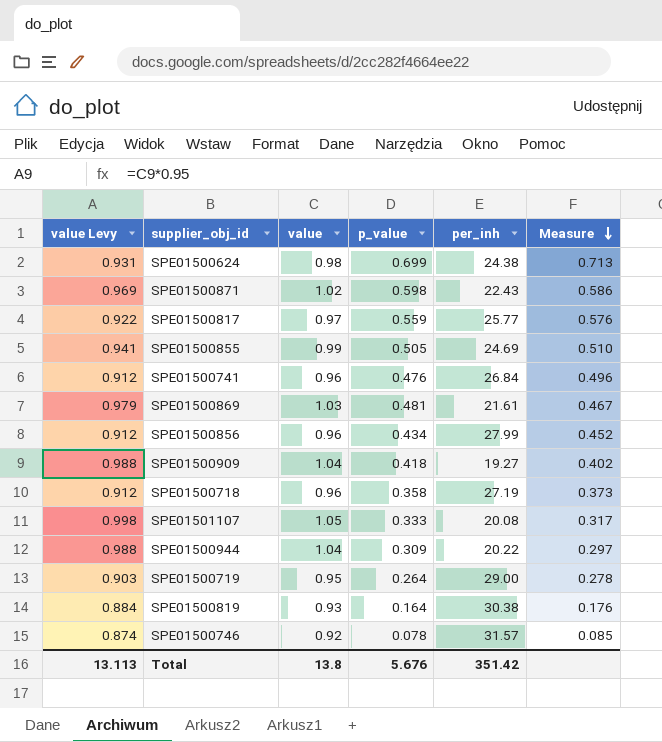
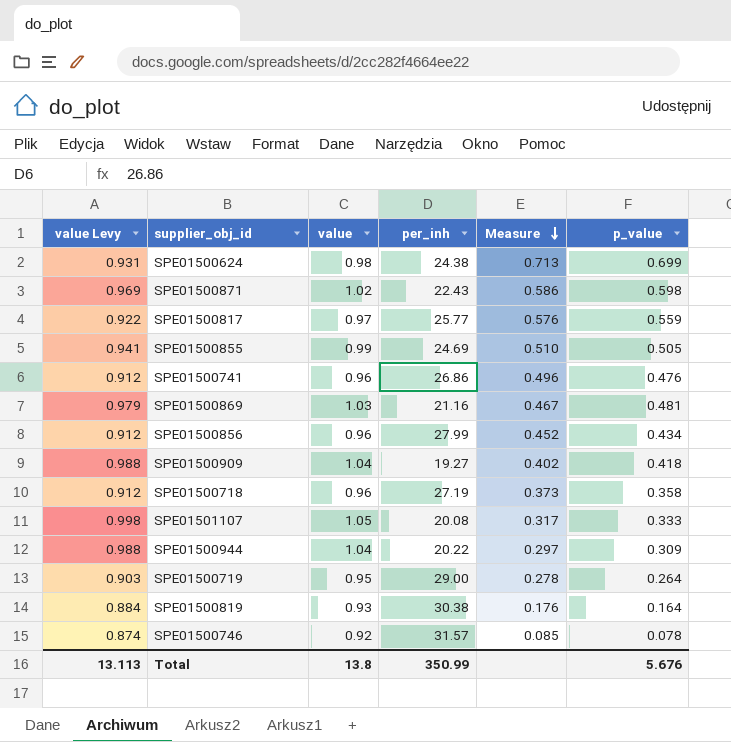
column p_value | position: 4 -> 6
SPE01500741 | per_inh: 26.84 -> 26.86
SPE01500869 | per_inh: 21.61 -> 21.16
Total | per_inh: 351.42 -> 350.99

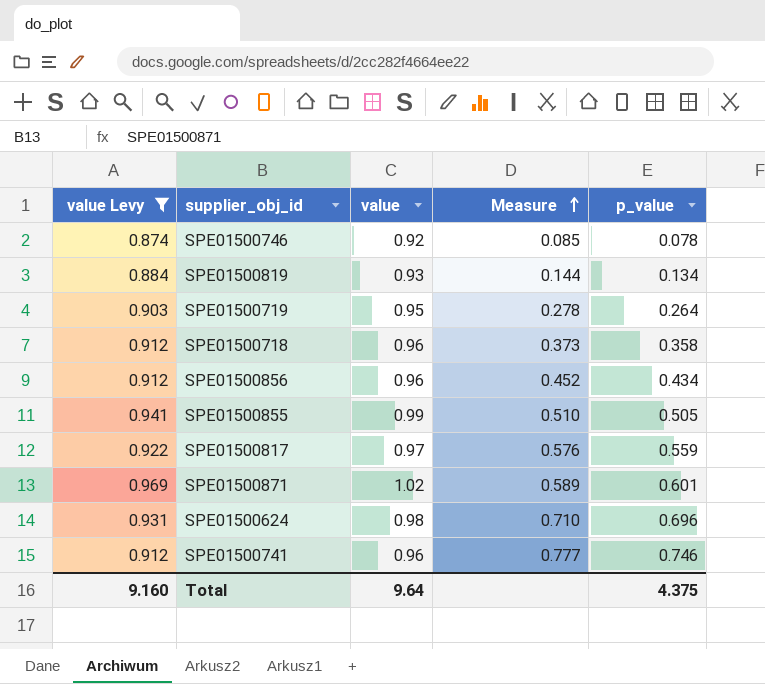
filter: none -> value Levy <= 0.969
row order: Measure descending -> Measure ascending
column per_inh | position: 4 -> none
SPE01500819 | Measure: 0.176 -> 0.144
SPE01500819 | p_value: 0.164 -> 0.134
SPE01500871 | Measure: 0.586 -> 0.589
SPE01500871 | p_value: 0.598 -> 0.601
SPE01500624 | Measure: 0.713 -> 0.710
SPE01500624 | p_value: 0.699 -> 0.696
SPE01500741 | Measure: 0.496 -> 0.777
SPE01500741 | p_value: 0.476 -> 0.746
Total | value Levy: 13.113 -> 9.160
Total | value: 13.8 -> 9.64
Total | p_value: 5.676 -> 4.375

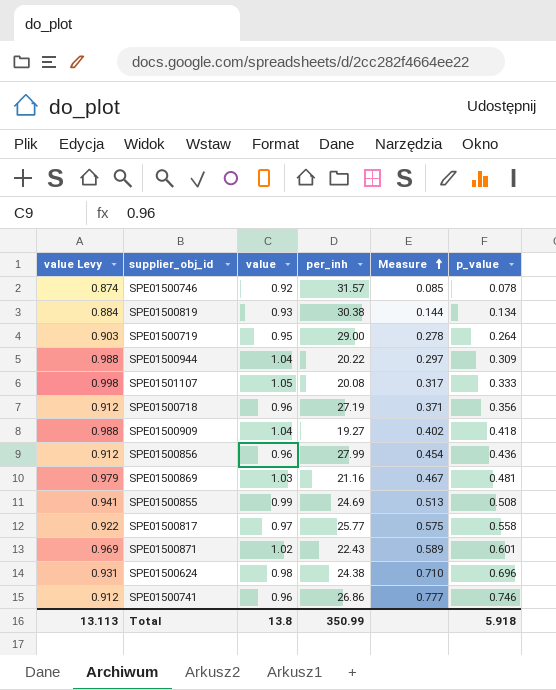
filter: value Levy <= 0.969 -> none
column per_inh | position: none -> 4
SPE01500718 | Measure: 0.373 -> 0.371
SPE01500718 | p_value: 0.358 -> 0.356
SPE01500856 | Measure: 0.452 -> 0.454
SPE01500856 | p_value: 0.434 -> 0.436
SPE01500855 | Measure: 0.510 -> 0.513
SPE01500855 | p_value: 0.505 -> 0.508
SPE01500817 | Measure: 0.576 -> 0.575
SPE01500817 | p_value: 0.559 -> 0.558
Total | value Levy: 9.160 -> 13.113
Total | value: 9.64 -> 13.8
Total | p_value: 4.375 -> 5.918

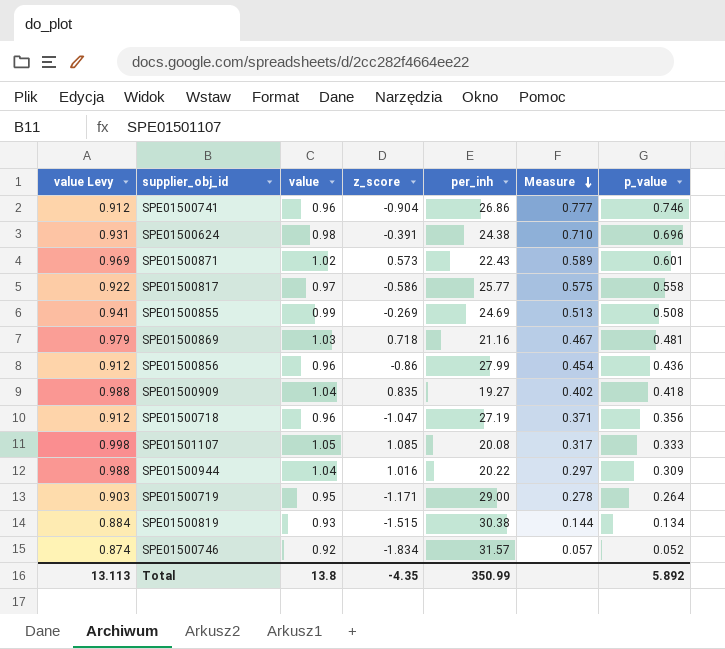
row order: Measure ascending -> Measure descending
column z_score | position: none -> 4
SPE01500746 | Measure: 0.085 -> 0.057
SPE01500746 | p_value: 0.078 -> 0.052
Total | p_value: 5.918 -> 5.892

